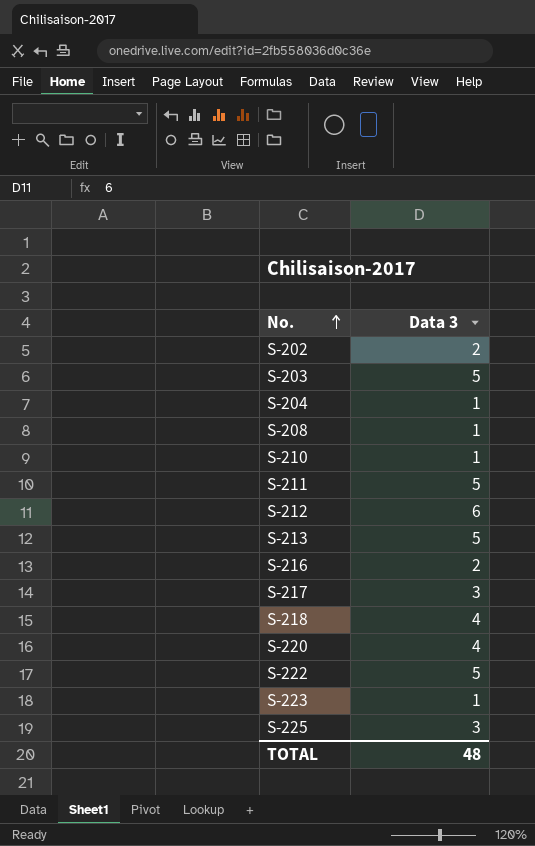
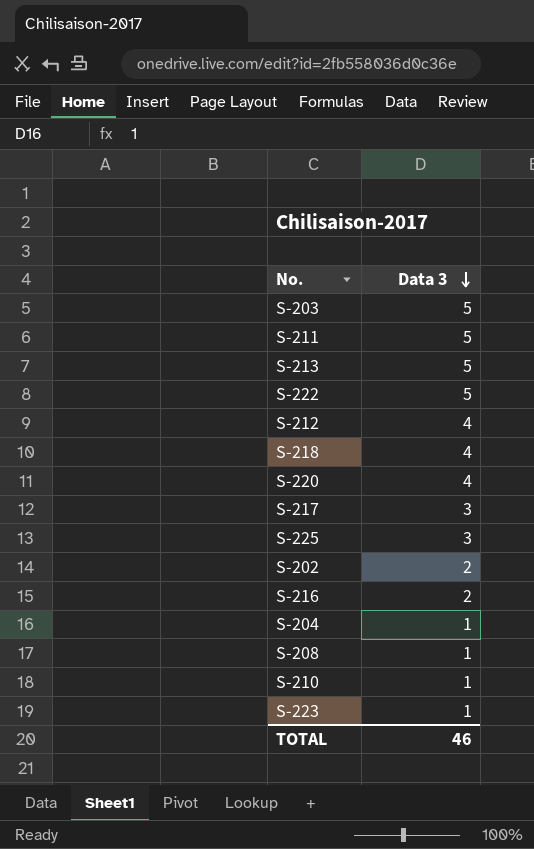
row order: No. ascending -> Data 3 descending
S-212 | Data 3: 6 -> 4
TOTAL | Data 3: 48 -> 46

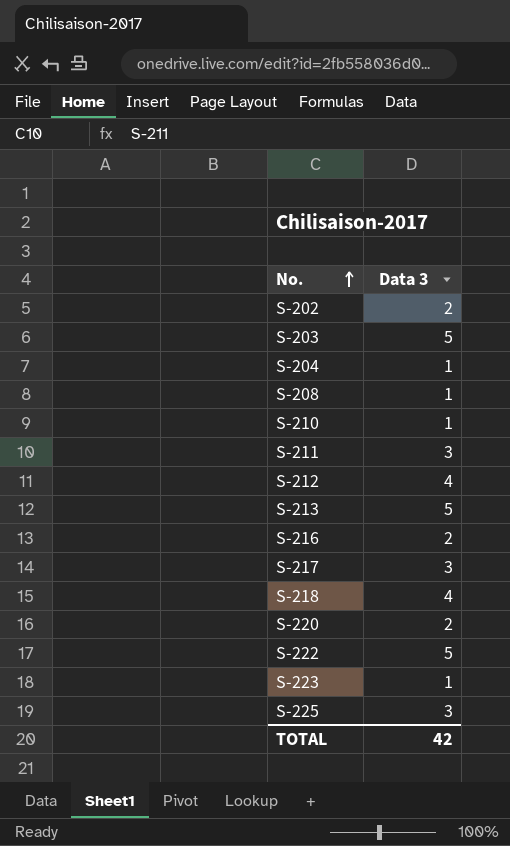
row order: Data 3 descending -> No. ascending
S-211 | Data 3: 5 -> 3
S-220 | Data 3: 4 -> 2
TOTAL | Data 3: 46 -> 42

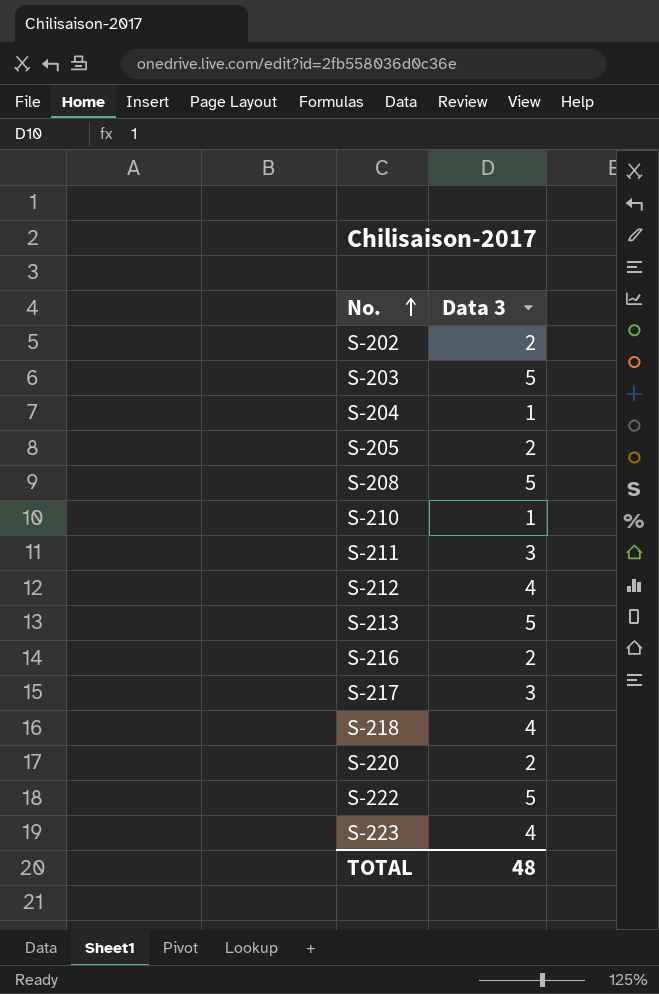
row S-225: 3 -> none
row S-205: none -> 2
S-208 | Data 3: 1 -> 5
S-223 | Data 3: 1 -> 4
TOTAL | Data 3: 42 -> 48

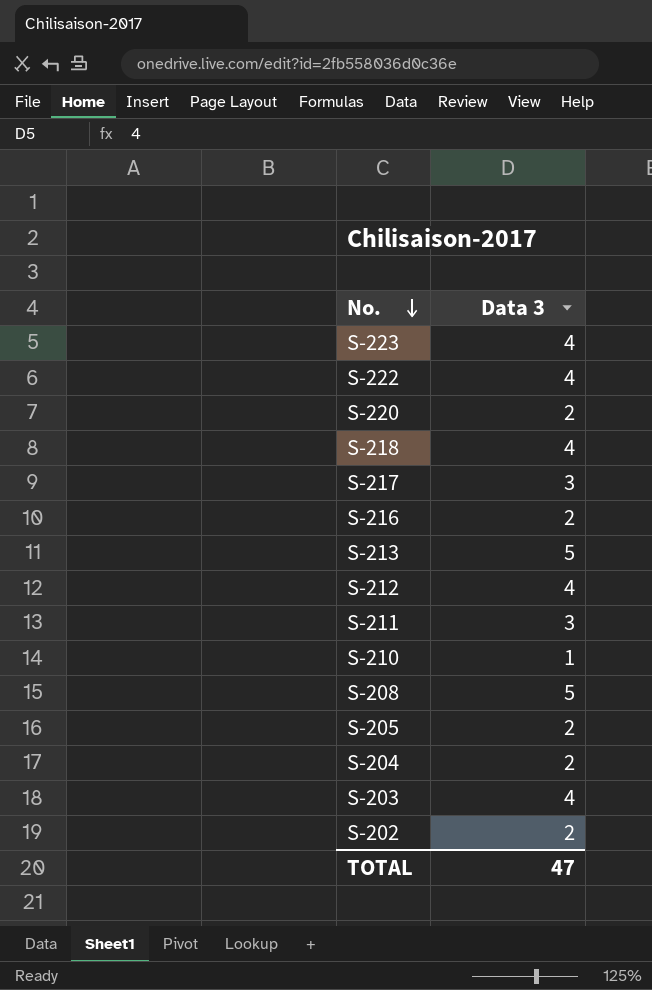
row order: No. ascending -> No. descending
S-222 | Data 3: 5 -> 4
S-204 | Data 3: 1 -> 2
S-203 | Data 3: 5 -> 4
TOTAL | Data 3: 48 -> 47

